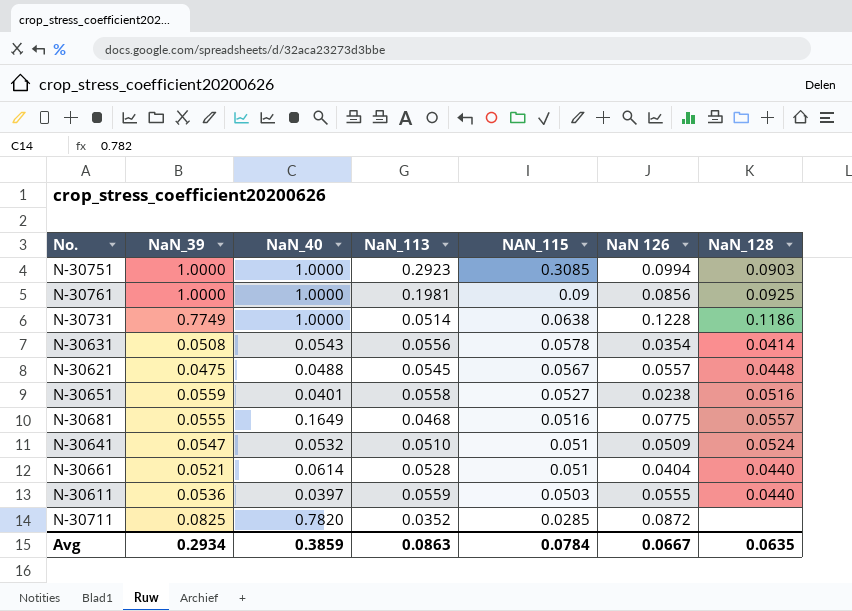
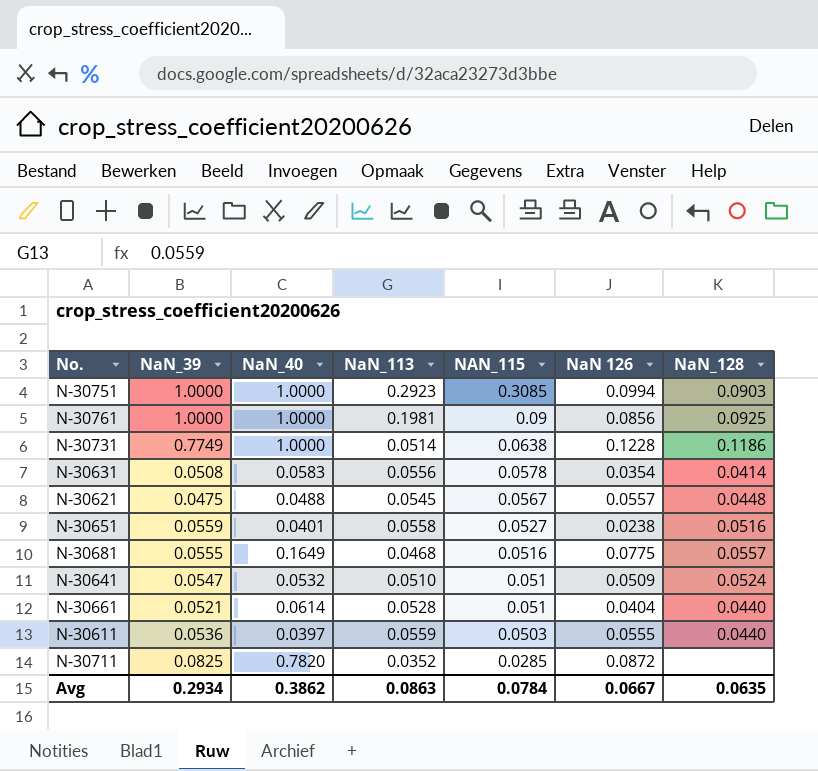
N-30631 | NaN_40: 0.0543 -> 0.0583
Avg | NaN_40: 0.3859 -> 0.3862

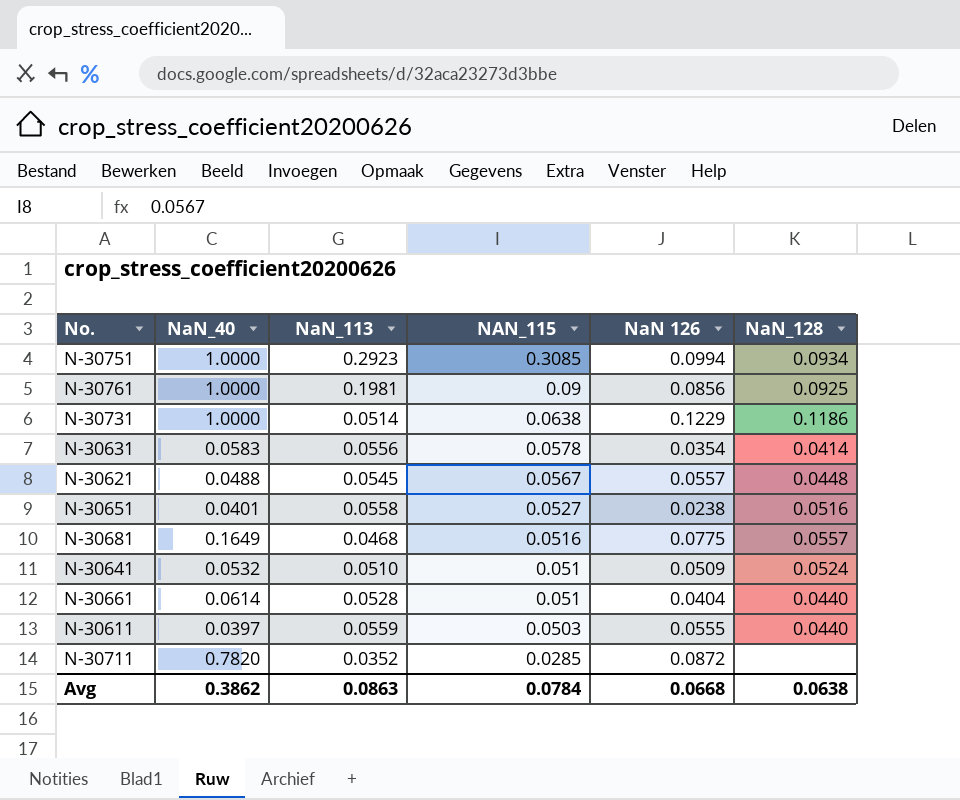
column NaN_39 | position: 2 -> none
N-30751 | NaN_128: 0.0903 -> 0.0934
N-30731 | NaN 126: 0.1228 -> 0.1229
Avg | NaN 126: 0.0667 -> 0.0668
Avg | NaN_128: 0.0635 -> 0.0638

